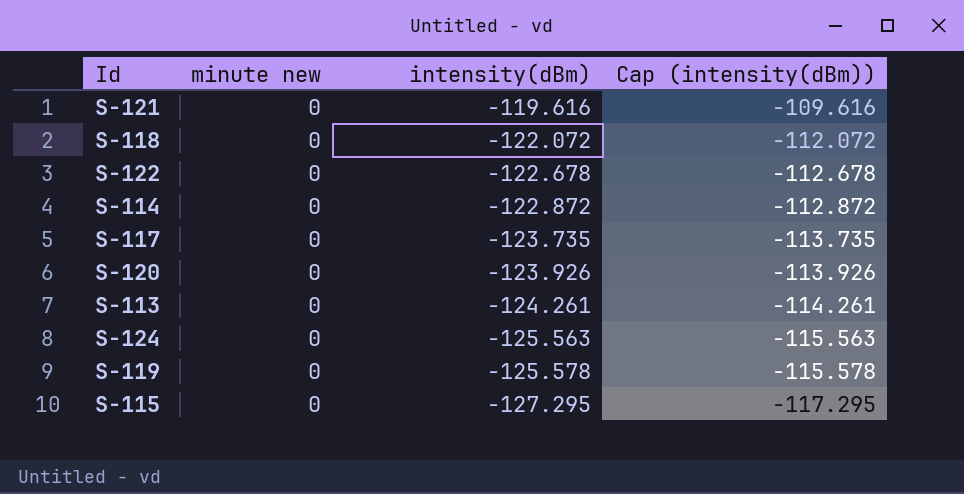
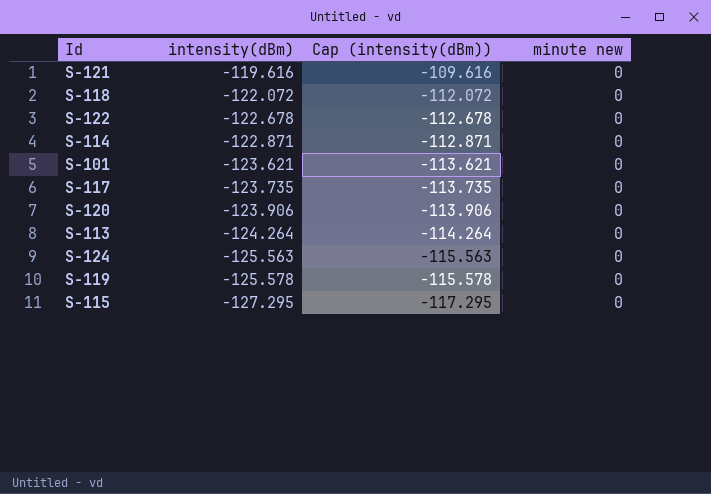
column minute new | position: 2 -> 4
S-114 | intensity(dBm): -122.872 -> -122.871
S-114 | Cap (intensity(dBm)): -112.872 -> -112.871
row S-101: none -> -123.621 | -113.621 | 0
S-120 | intensity(dBm): -123.926 -> -123.906
S-120 | Cap (intensity(dBm)): -113.926 -> -113.906
S-113 | intensity(dBm): -124.261 -> -124.264
S-113 | Cap (intensity(dBm)): -114.261 -> -114.264

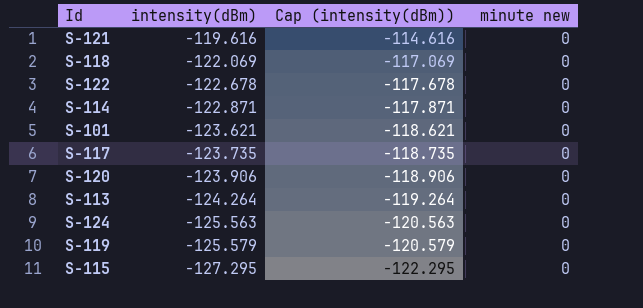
column Cap (intensity(dBm)) | formula: [intensity(dBm)] + 10 -> [intensity(dBm)] + 5
S-118 | intensity(dBm): -122.072 -> -122.069
S-119 | intensity(dBm): -125.578 -> -125.579

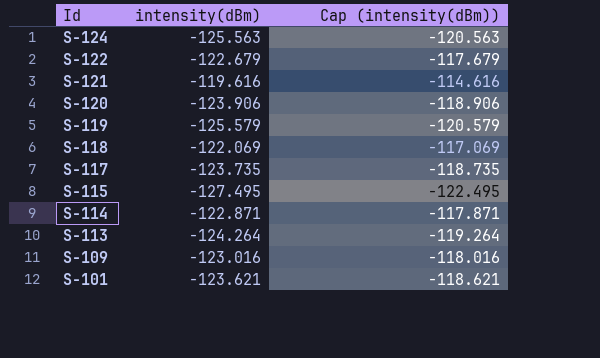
row order: intensity(dBm) descending -> Id descending
column minute new | position: 4 -> none
S-122 | intensity(dBm): -122.678 -> -122.679
S-122 | Cap (intensity(dBm)): -117.678 -> -117.679
S-115 | intensity(dBm): -127.295 -> -127.495
S-115 | Cap (intensity(dBm)): -122.295 -> -122.495
row S-109: none -> -123.016 | -118.016

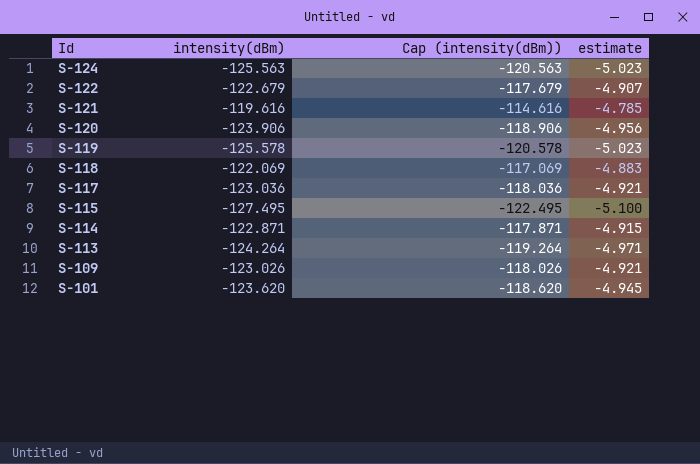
column estimate | formula: none -> [intensity(dBm)] * 0.04
S-119 | intensity(dBm): -125.579 -> -125.578
S-119 | Cap (intensity(dBm)): -120.579 -> -120.578
S-117 | intensity(dBm): -123.735 -> -123.036
S-117 | Cap (intensity(dBm)): -118.735 -> -118.036
S-109 | intensity(dBm): -123.016 -> -123.026
S-109 | Cap (intensity(dBm)): -118.016 -> -118.026
S-101 | intensity(dBm): -123.621 -> -123.620
S-101 | Cap (intensity(dBm)): -118.621 -> -118.620

